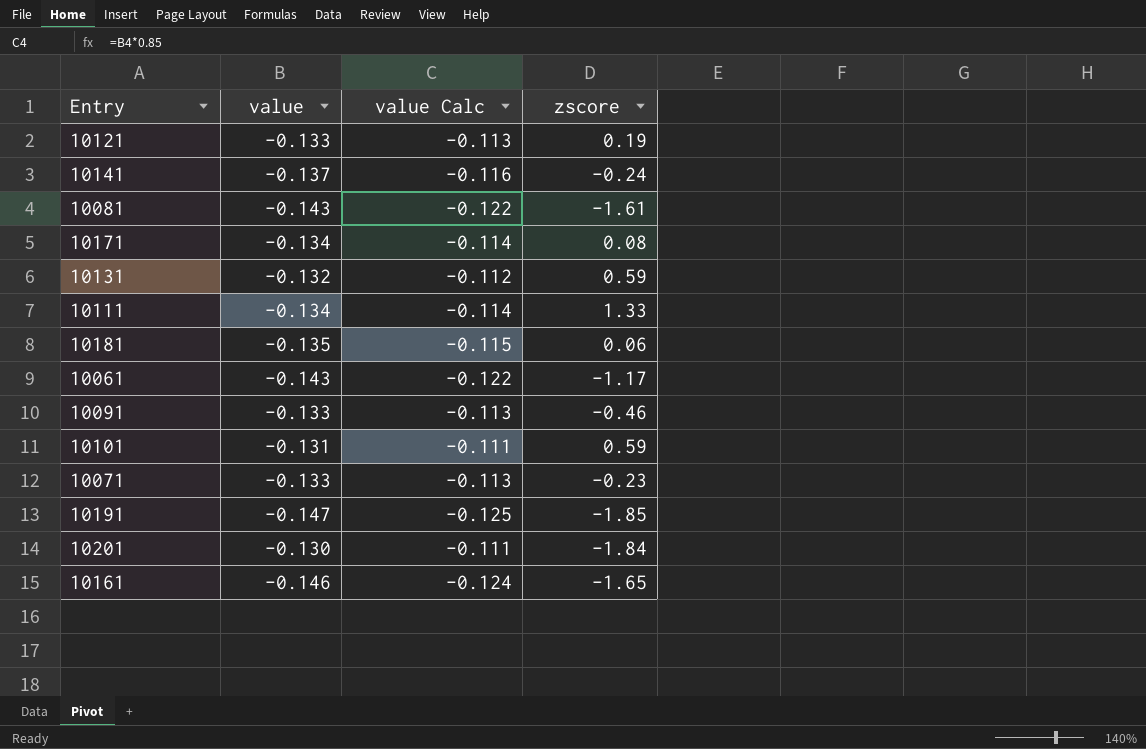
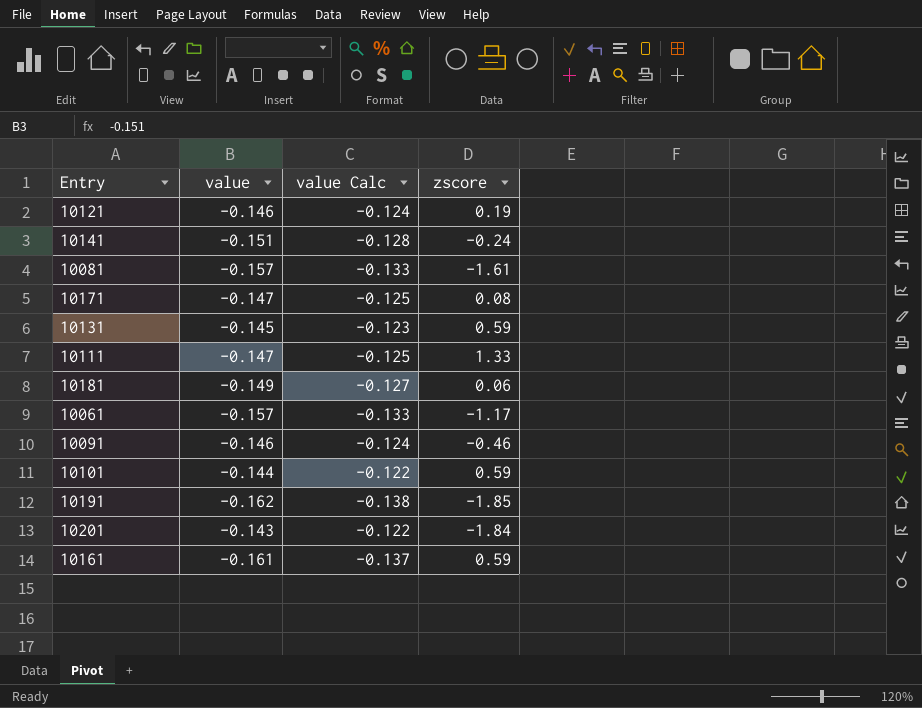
row 10071: -0.133 | -0.113 | -0.23 -> none
10121 | value: -0.133 -> -0.146
10121 | value Calc: -0.113 -> -0.124
10141 | value: -0.137 -> -0.151
10141 | value Calc: -0.116 -> -0.128
10081 | value: -0.143 -> -0.157
10081 | value Calc: -0.122 -> -0.133
10171 | value: -0.134 -> -0.147
10171 | value Calc: -0.114 -> -0.125
10131 | value: -0.132 -> -0.145
10131 | value Calc: -0.112 -> -0.123
10111 | value: -0.134 -> -0.147
10111 | value Calc: -0.114 -> -0.125
10181 | value: -0.135 -> -0.149
10181 | value Calc: -0.115 -> -0.127
10061 | value: -0.143 -> -0.157
10061 | value Calc: -0.122 -> -0.133
10091 | value: -0.133 -> -0.146
10091 | value Calc: -0.113 -> -0.124
10101 | value: -0.131 -> -0.144
10101 | value Calc: -0.111 -> -0.122
10191 | value: -0.147 -> -0.162
10191 | value Calc: -0.125 -> -0.138
10201 | value: -0.130 -> -0.143
10201 | value Calc: -0.111 -> -0.122
10161 | value: -0.146 -> -0.161
10161 | value Calc: -0.124 -> -0.137
10161 | zscore: -1.65 -> 0.59

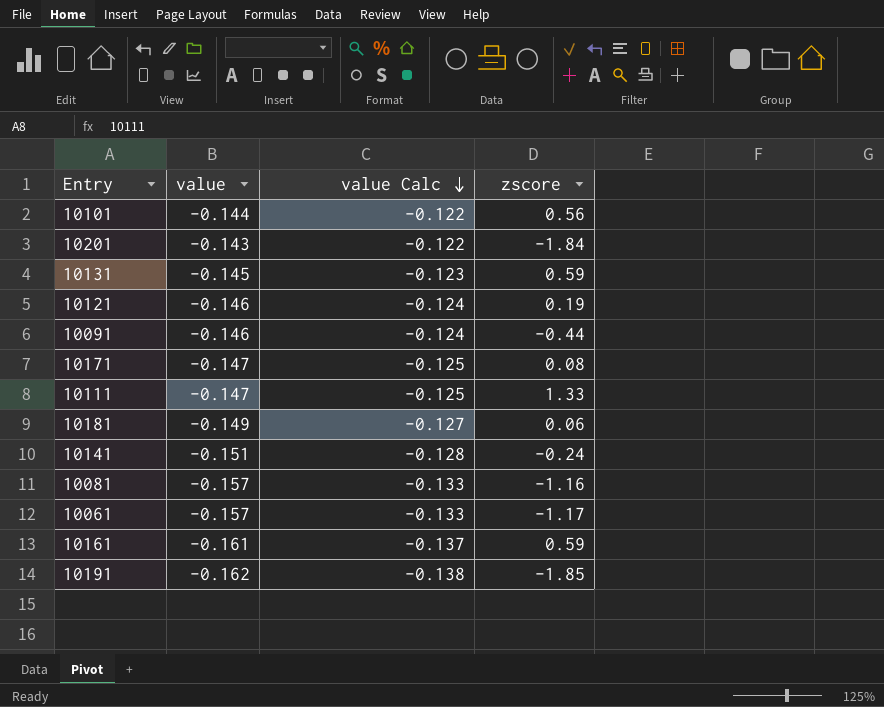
row order: none -> value Calc descending
10101 | zscore: 0.59 -> 0.56
10091 | zscore: -0.46 -> -0.44
10081 | zscore: -1.61 -> -1.16

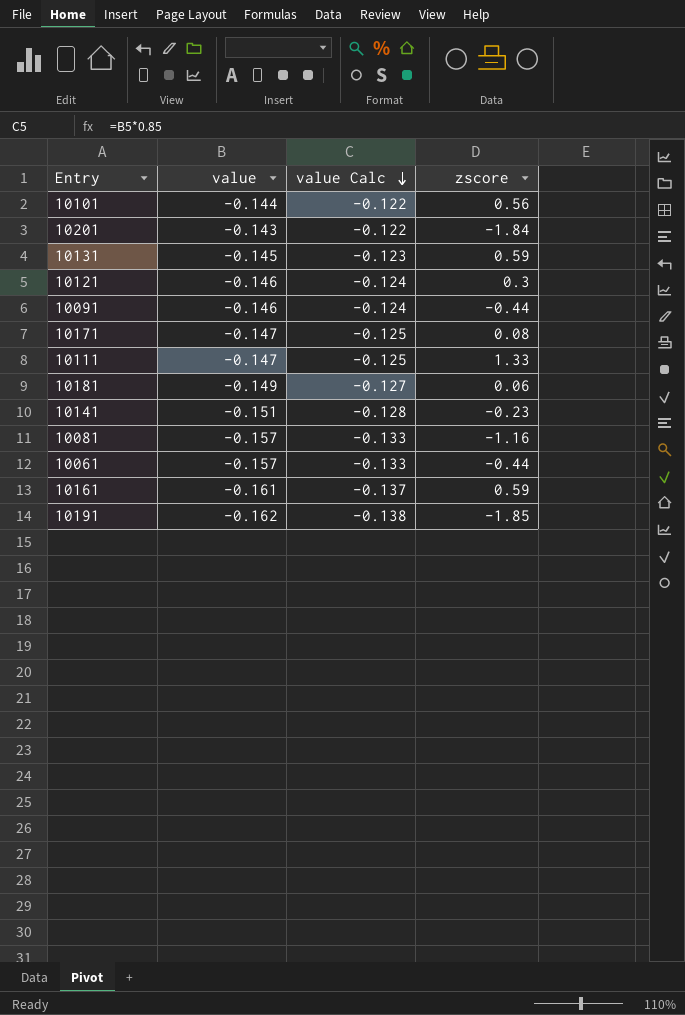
10121 | zscore: 0.19 -> 0.3
10141 | zscore: -0.24 -> -0.23
10061 | zscore: -1.17 -> -0.44

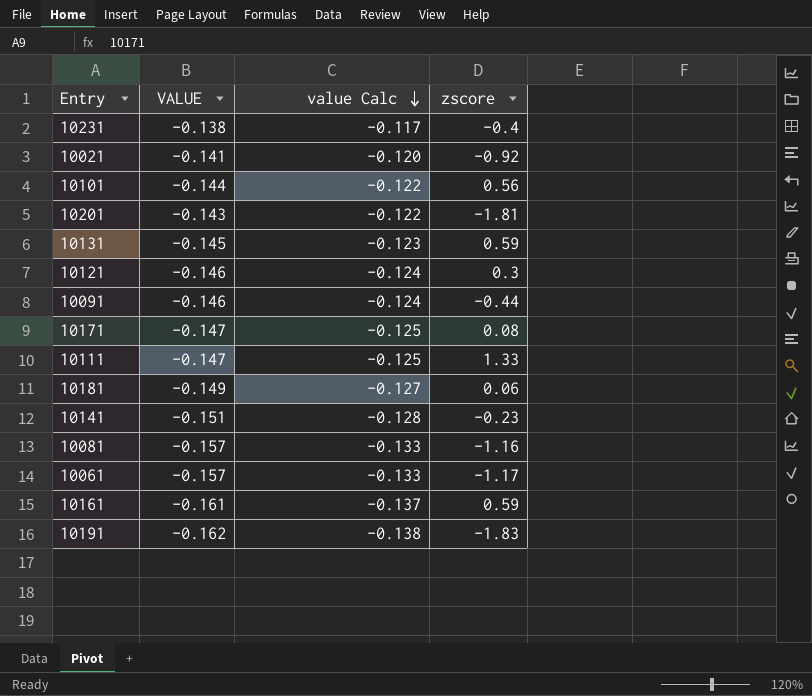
column name: value -> VALUE
row 10231: none -> -0.138 | -0.117 | -0.4
row 10021: none -> -0.141 | -0.120 | -0.92
10201 | zscore: -1.84 -> -1.81
10061 | zscore: -0.44 -> -1.17
10191 | zscore: -1.85 -> -1.83

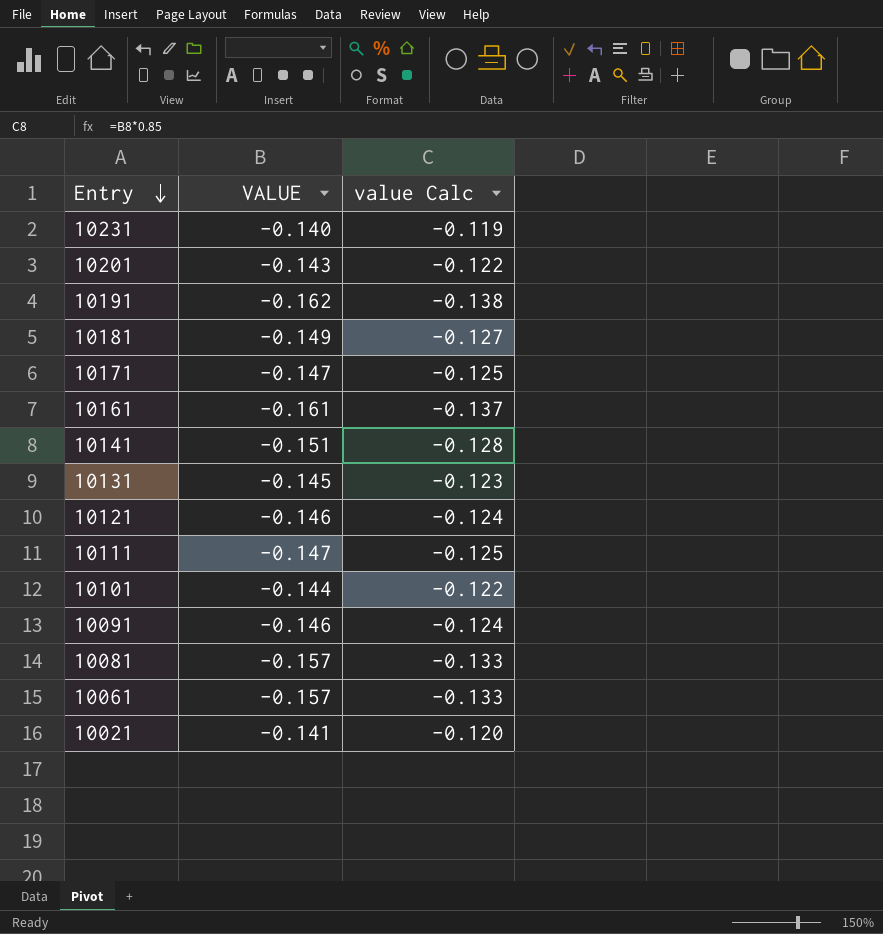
row order: value Calc descending -> Entry descending
column zscore | position: 4 -> none
10231 | VALUE: -0.138 -> -0.140
10231 | value Calc: -0.117 -> -0.119

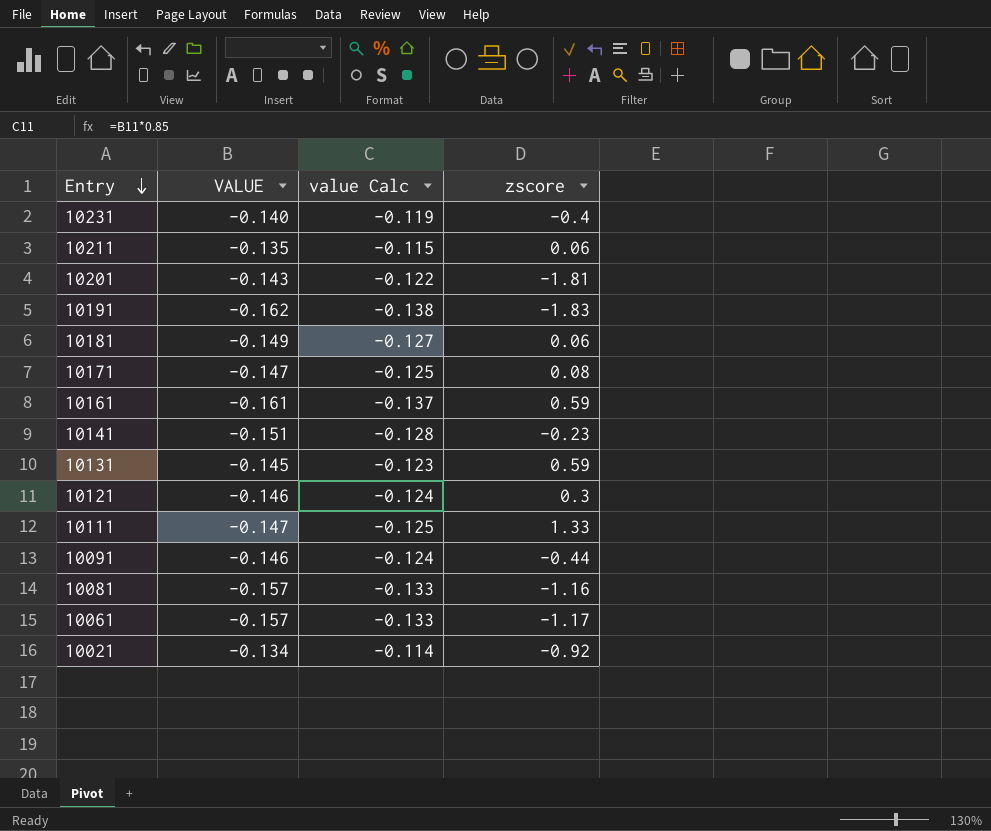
column zscore | position: none -> 4
row 10101: -0.144 | -0.122 -> none
row 10211: none -> -0.135 | -0.115 | 0.06
10021 | VALUE: -0.141 -> -0.134
10021 | value Calc: -0.120 -> -0.114

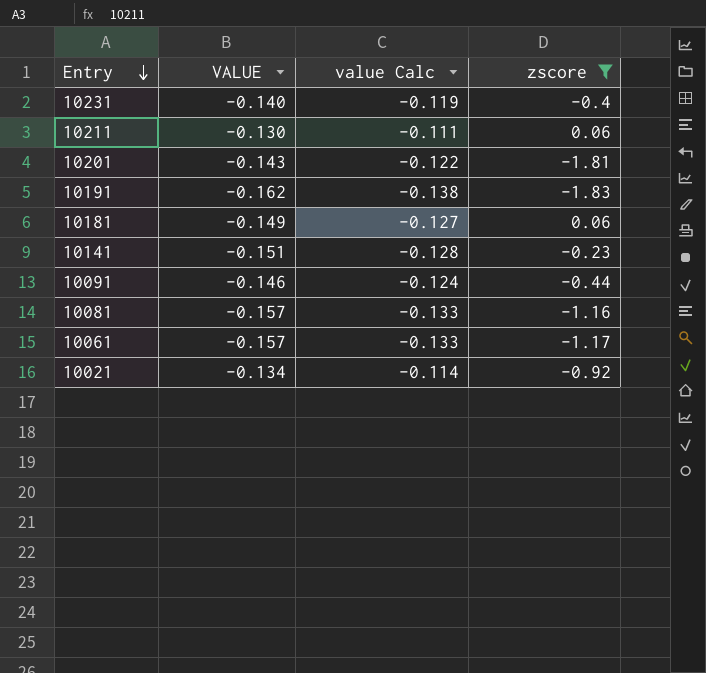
filter: none -> zscore <= 0.06
10211 | VALUE: -0.135 -> -0.130
10211 | value Calc: -0.115 -> -0.111

